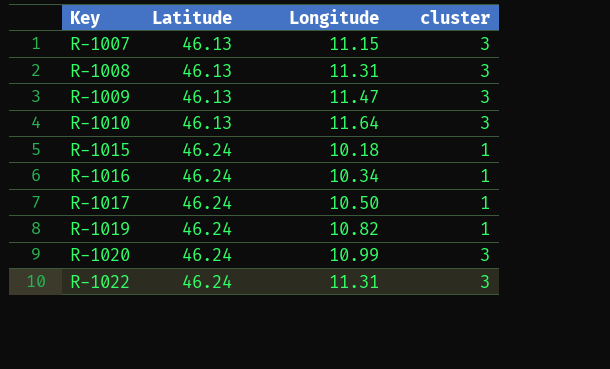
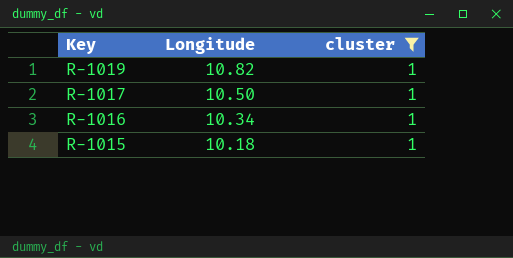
filter: none -> cluster = 1
row order: Key ascending -> Key descending
column Latitude | position: 2 -> none

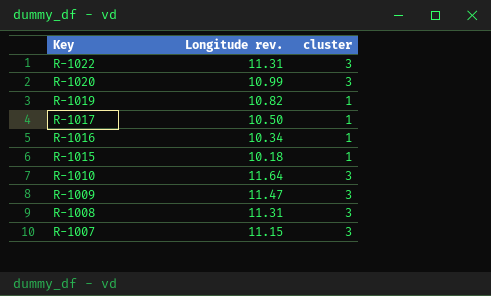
filter: cluster = 1 -> none
column name: Longitude -> Longitude rev.

